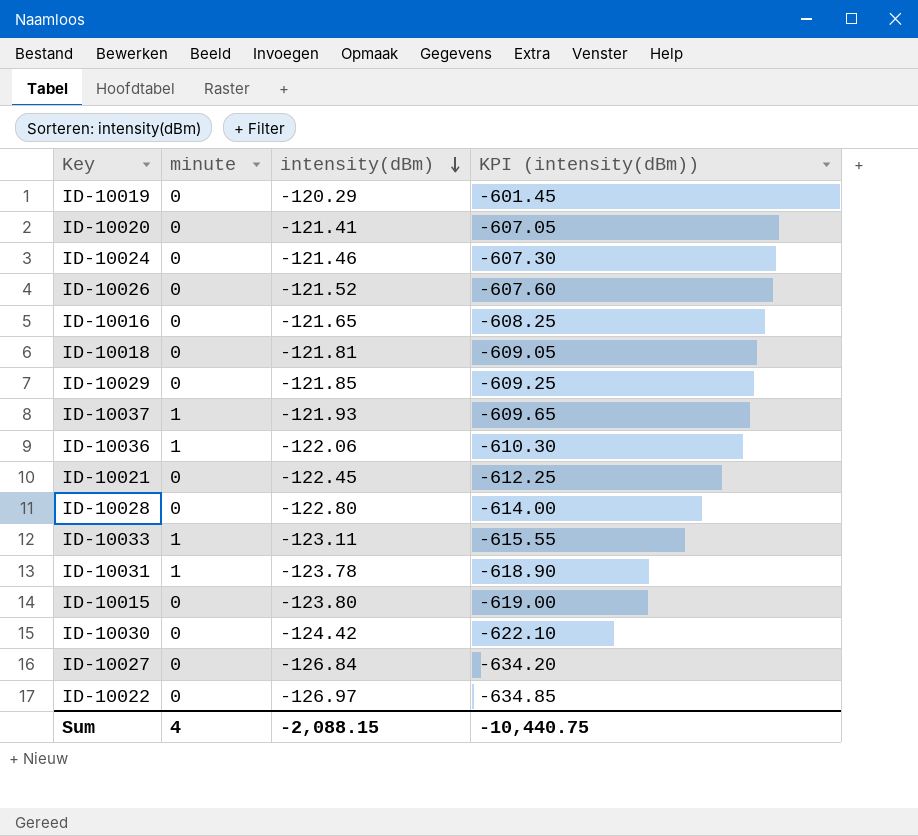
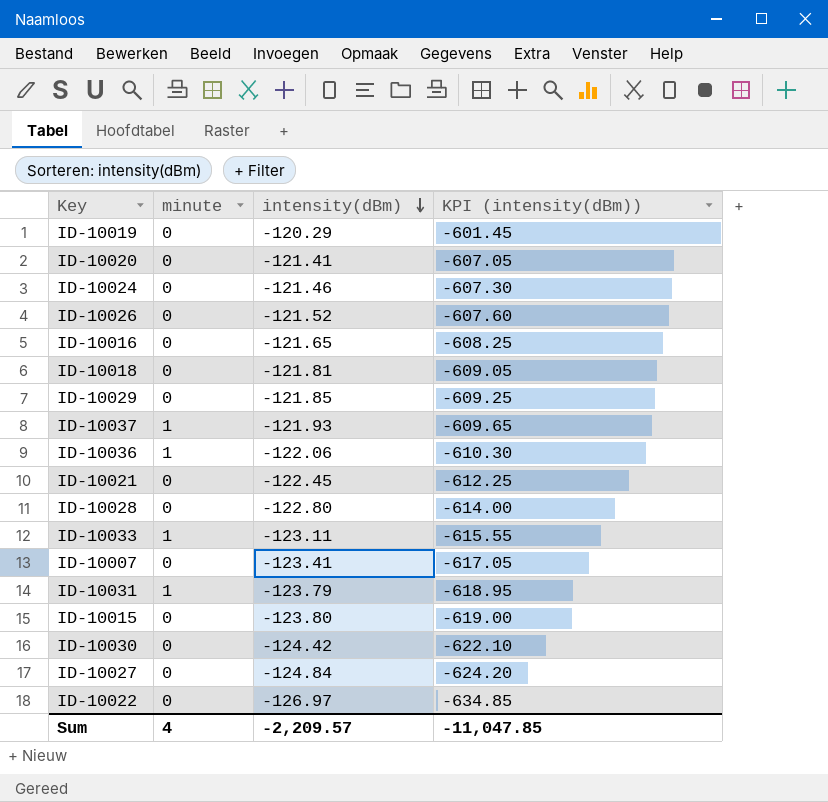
row ID-10007: none -> 0 | -123.41 | -617.05
ID-10031 | intensity(dBm): -123.78 -> -123.79
ID-10031 | KPI (intensity(dBm)): -618.90 -> -618.95
ID-10027 | intensity(dBm): -126.84 -> -124.84
ID-10027 | KPI (intensity(dBm)): -634.20 -> -624.20
Sum | intensity(dBm): -2,088.15 -> -2,209.57
Sum | KPI (intensity(dBm)): -10,440.75 -> -11,047.85

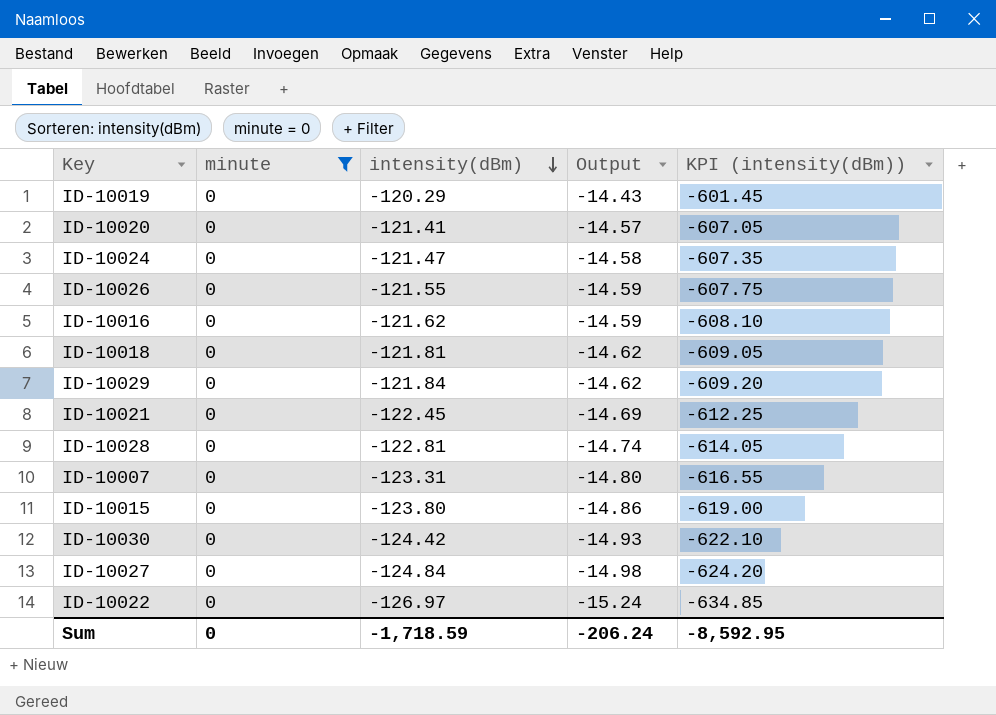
filter: none -> minute = 0
column Output | formula: none -> [intensity(dBm)] * 0.12
ID-10024 | intensity(dBm): -121.46 -> -121.47
ID-10024 | KPI (intensity(dBm)): -607.30 -> -607.35
ID-10026 | intensity(dBm): -121.52 -> -121.55
ID-10026 | KPI (intensity(dBm)): -607.60 -> -607.75
ID-10016 | intensity(dBm): -121.65 -> -121.62
ID-10016 | KPI (intensity(dBm)): -608.25 -> -608.10
ID-10029 | intensity(dBm): -121.85 -> -121.84
ID-10029 | KPI (intensity(dBm)): -609.25 -> -609.20
ID-10028 | intensity(dBm): -122.80 -> -122.81
ID-10028 | KPI (intensity(dBm)): -614.00 -> -614.05
ID-10007 | intensity(dBm): -123.41 -> -123.31
ID-10007 | KPI (intensity(dBm)): -617.05 -> -616.55
Sum | minute: 4 -> 0
Sum | intensity(dBm): -2,209.57 -> -1,718.59
Sum | KPI (intensity(dBm)): -11,047.85 -> -8,592.95

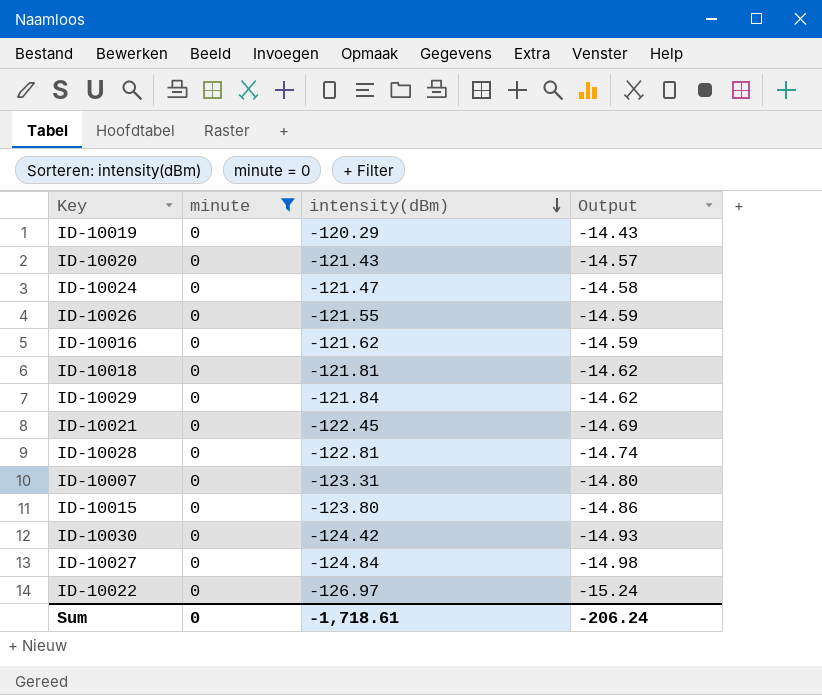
column KPI (intensity(dBm)) | formula: [intensity(dBm)] * 5 -> none
ID-10020 | intensity(dBm): -121.41 -> -121.43
Sum | intensity(dBm): -1,718.59 -> -1,718.61

